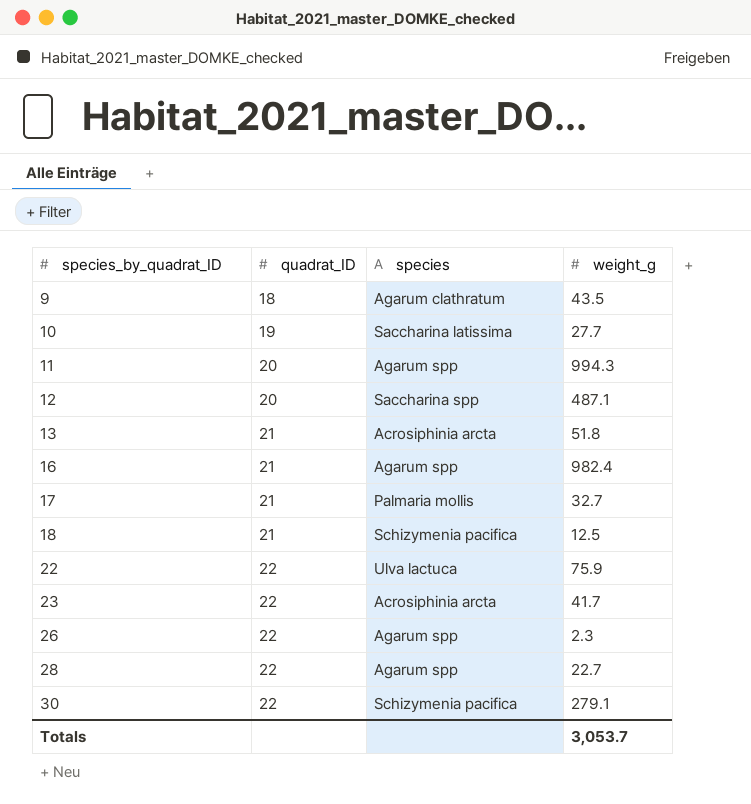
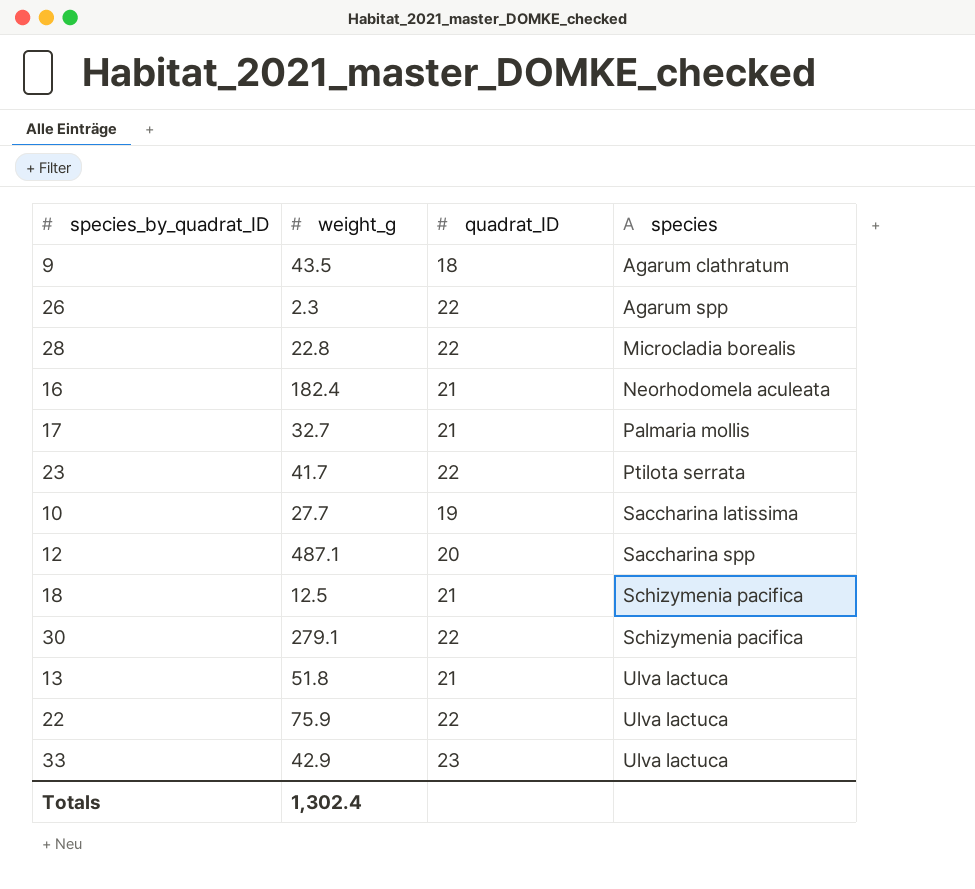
row order: species_by_quadrat_ID ascending -> species ascending
column weight_g | position: 4 -> 2
row 11: 20 | Agarum spp | 994.3 -> none
28 | weight_g: 22.7 -> 22.8
28 | species: Agarum spp -> Microcladia borealis
16 | weight_g: 982.4 -> 182.4
16 | species: Agarum spp -> Neorhodomela aculeata
23 | species: Acrosiphinia arcta -> Ptilota serrata
13 | species: Acrosiphinia arcta -> Ulva lactuca
row 33: none -> 42.9 | 23 | Ulva lactuca
Totals | weight_g: 3,053.7 -> 1,302.4

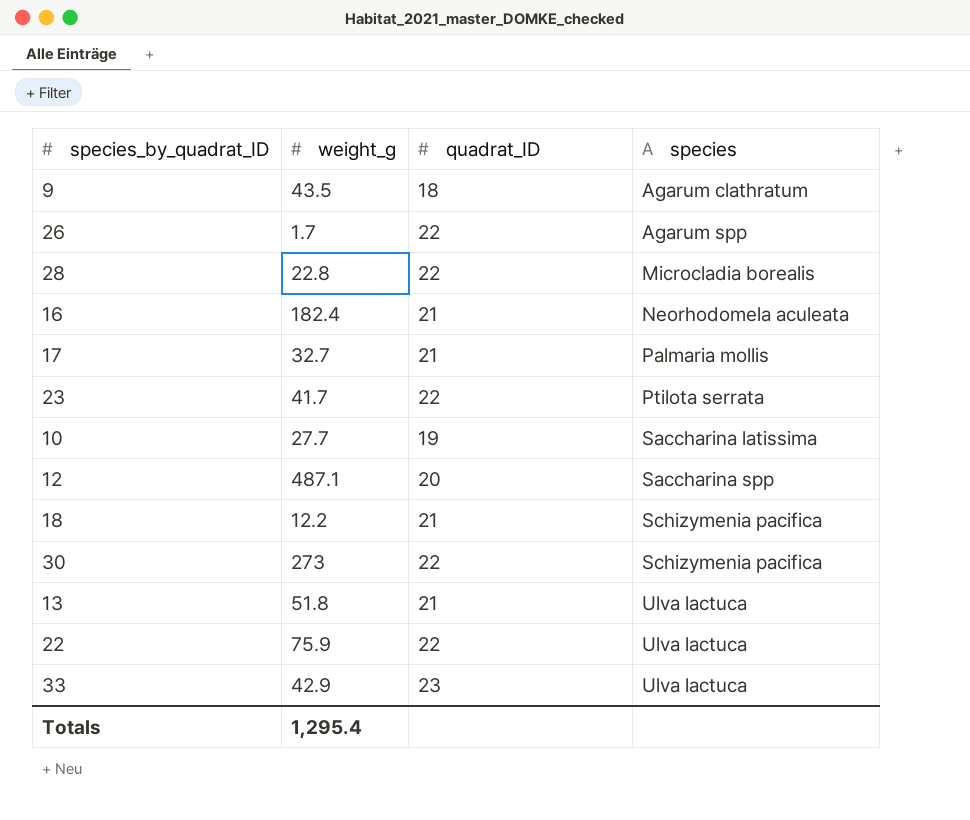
26 | weight_g: 2.3 -> 1.7
18 | weight_g: 12.5 -> 12.2
30 | weight_g: 279.1 -> 273
Totals | weight_g: 1,302.4 -> 1,295.4

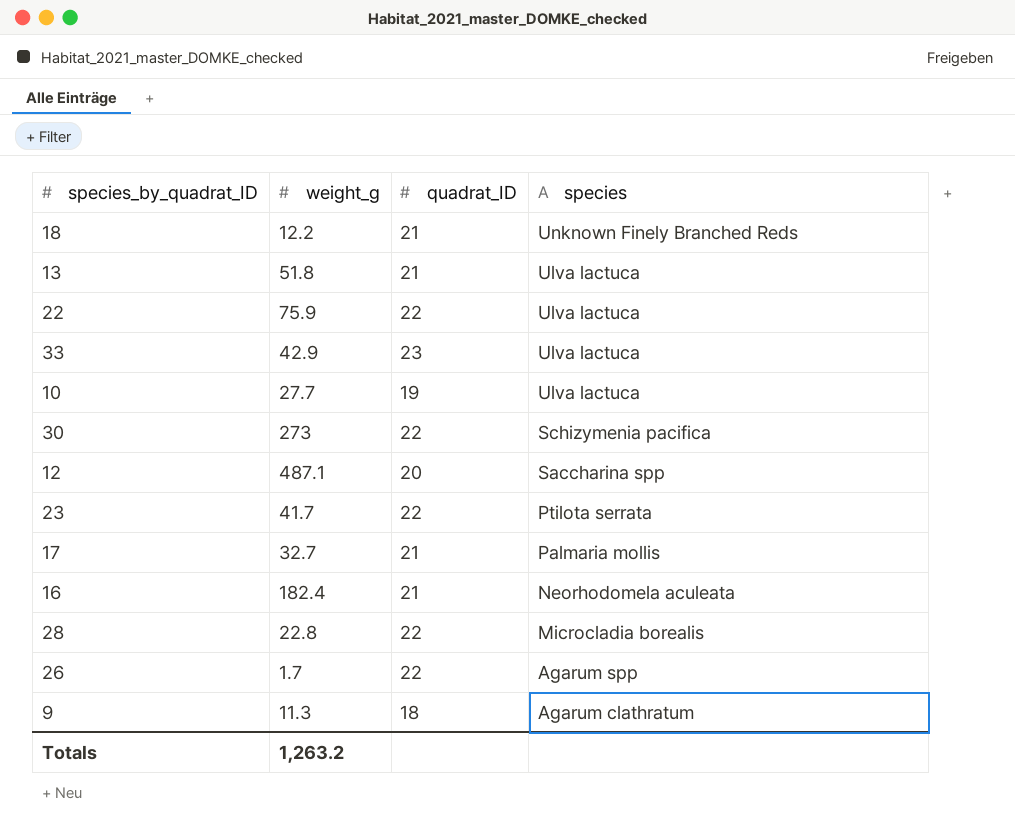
row order: species ascending -> species descending
18 | species: Schizymenia pacifica -> Unknown Finely Branched Reds
10 | species: Saccharina latissima -> Ulva lactuca
9 | weight_g: 43.5 -> 11.3
Totals | weight_g: 1,295.4 -> 1,263.2

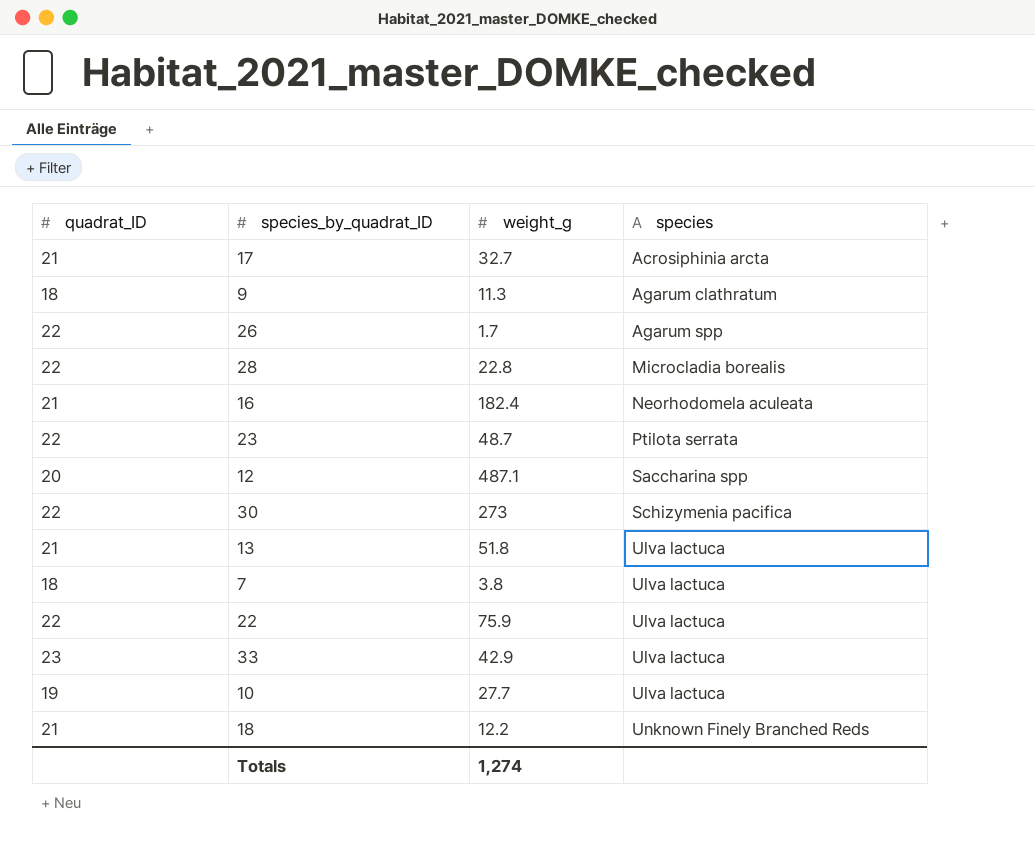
row order: species descending -> species ascending
column quadrat_ID | position: 3 -> 1
17 | species: Palmaria mollis -> Acrosiphinia arcta
23 | weight_g: 41.7 -> 48.7
row 7: none -> 18 | 3.8 | Ulva lactuca
Totals | weight_g: 1,263.2 -> 1,274

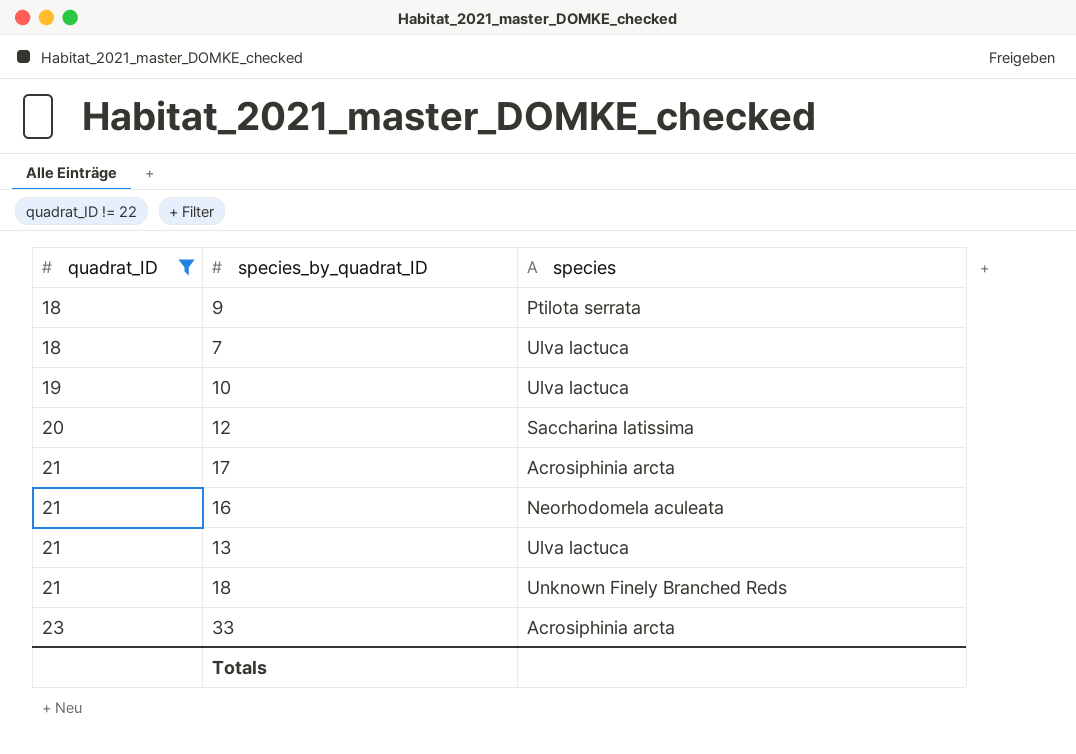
filter: none -> quadrat_ID != 22
row order: species ascending -> quadrat_ID ascending
column weight_g | position: 3 -> none
9 | species: Agarum clathratum -> Ptilota serrata
12 | species: Saccharina spp -> Saccharina latissima
33 | species: Ulva lactuca -> Acrosiphinia arcta

